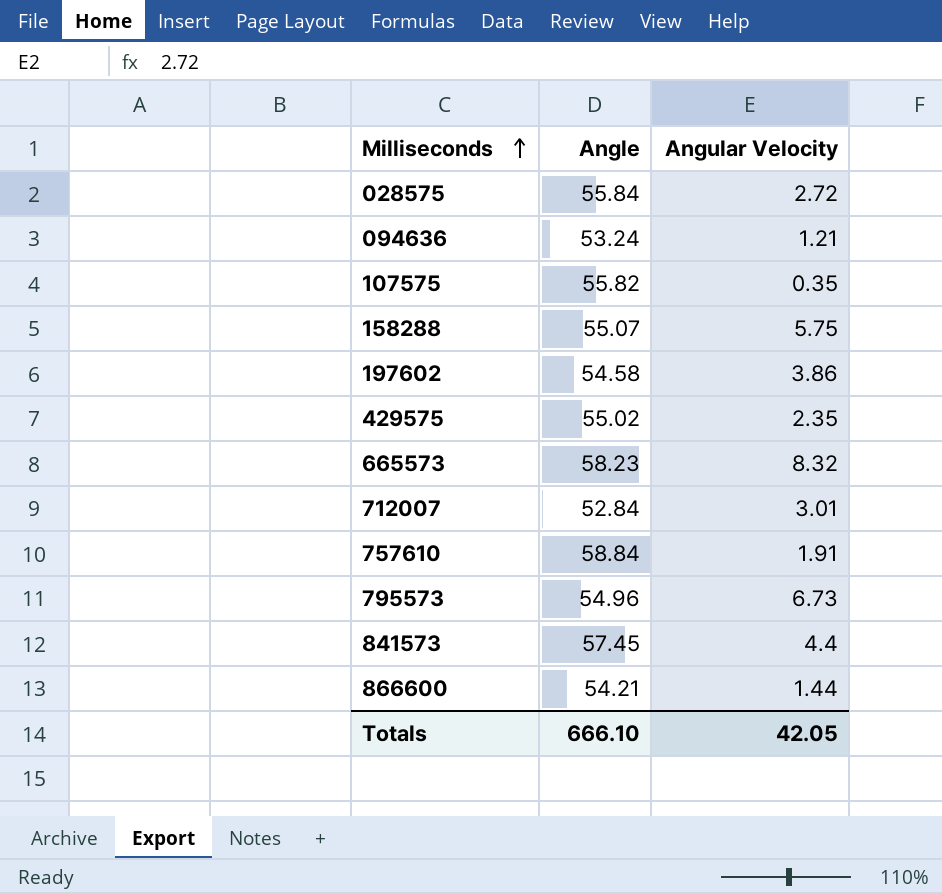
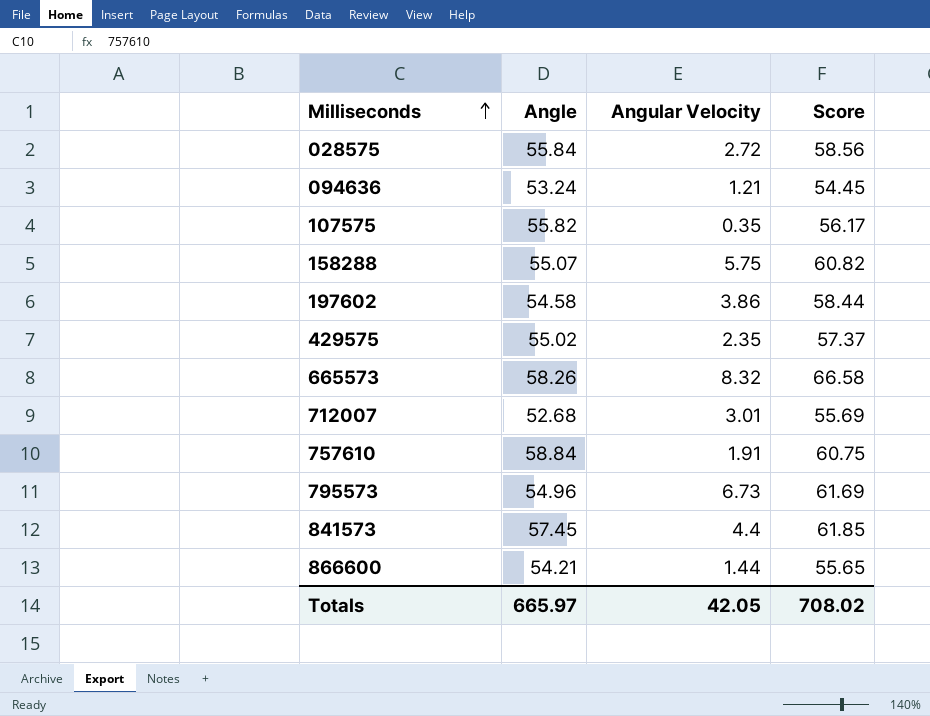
column Score | formula: none -> [Angle] + [Angular Velocity]
665573 | Angle: 58.23 -> 58.26
712007 | Angle: 52.84 -> 52.68
Totals | Angle: 666.10 -> 665.97

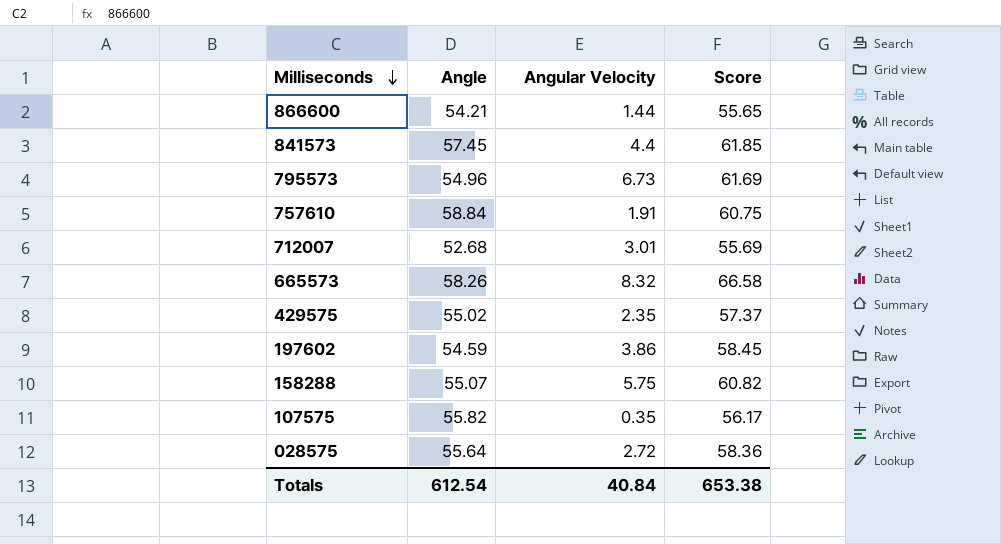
row order: Milliseconds ascending -> Milliseconds descending
row 094636: 53.24 | 1.21 | 54.45 -> none
197602 | Angle: 54.58 -> 54.59
197602 | Score: 58.44 -> 58.45
028575 | Angle: 55.84 -> 55.64
028575 | Score: 58.56 -> 58.36
Totals | Angle: 665.97 -> 612.54
Totals | Angular Velocity: 42.05 -> 40.84
Totals | Score: 708.02 -> 653.38

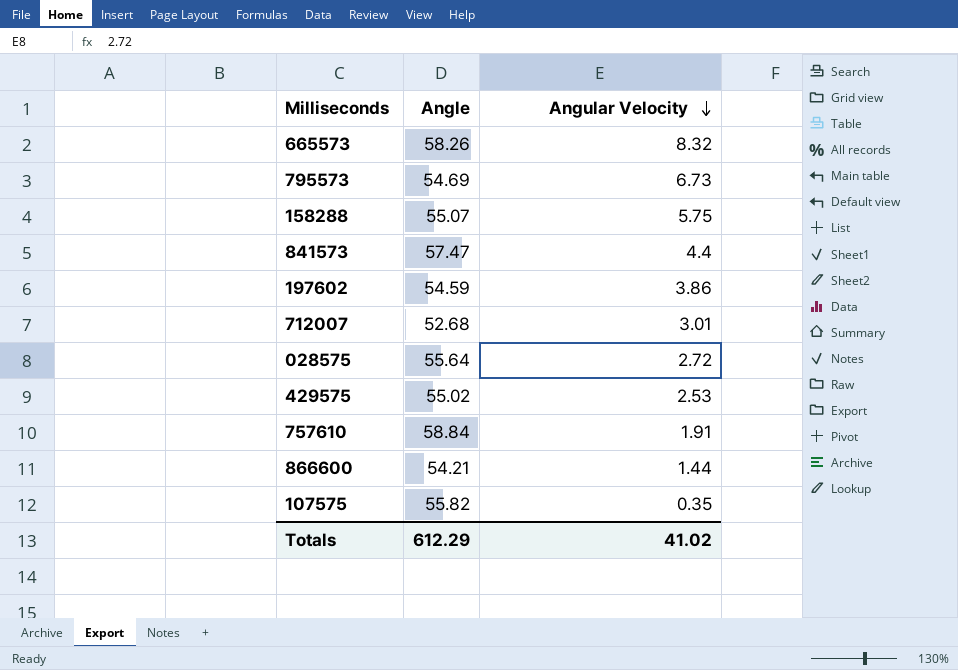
row order: Milliseconds descending -> Angular Velocity descending
column Score | formula: [Angle] + [Angular Velocity] -> none
795573 | Angle: 54.96 -> 54.69
841573 | Angle: 57.45 -> 57.47
429575 | Angular Velocity: 2.35 -> 2.53
Totals | Angle: 612.54 -> 612.29
Totals | Angular Velocity: 40.84 -> 41.02

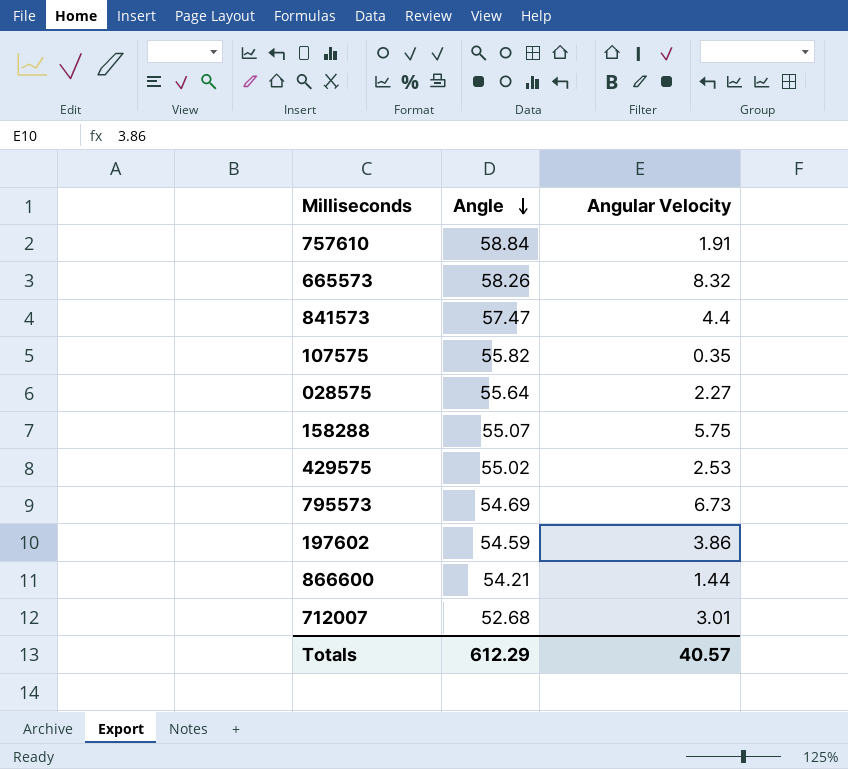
row order: Angular Velocity descending -> Angle descending
028575 | Angular Velocity: 2.72 -> 2.27
Totals | Angular Velocity: 41.02 -> 40.57

